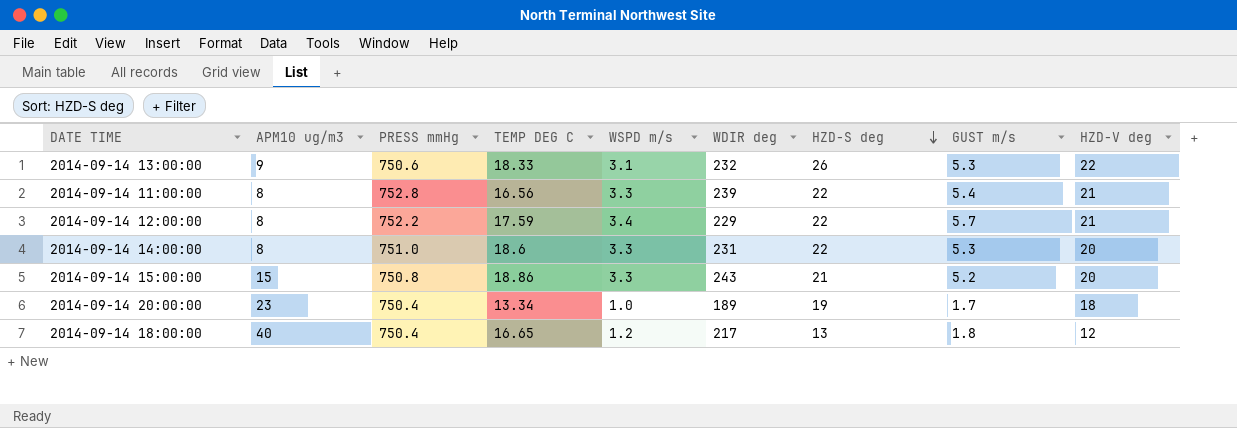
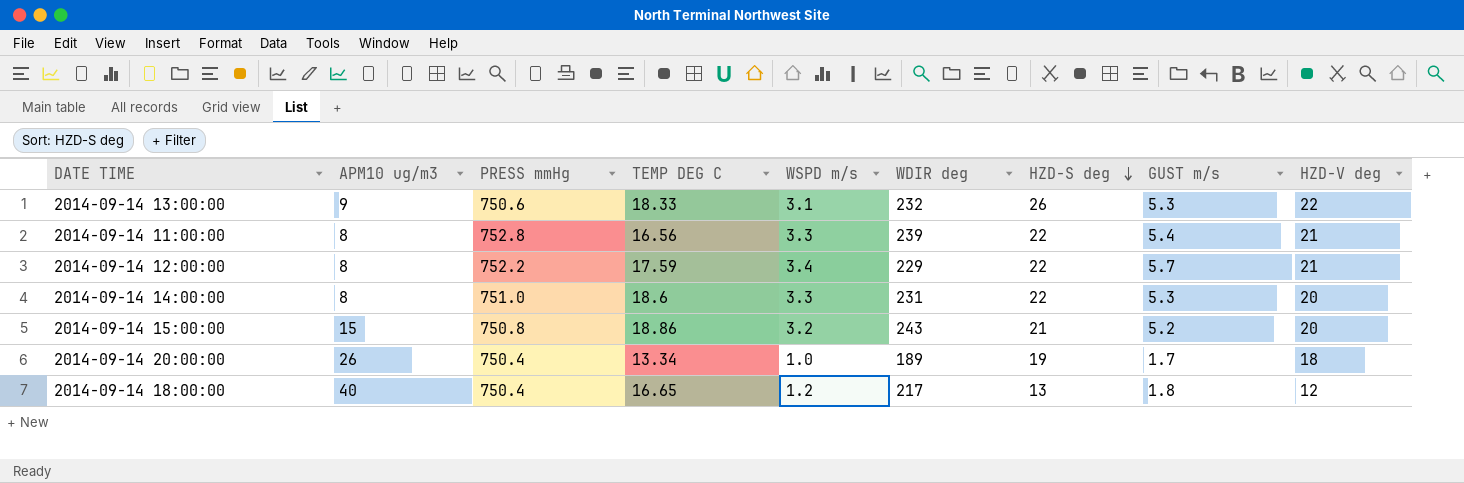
2014-09-14 15:00:00 | WSPD m/s: 3.3 -> 3.2
2014-09-14 20:00:00 | APM10 ug/m3: 23 -> 26

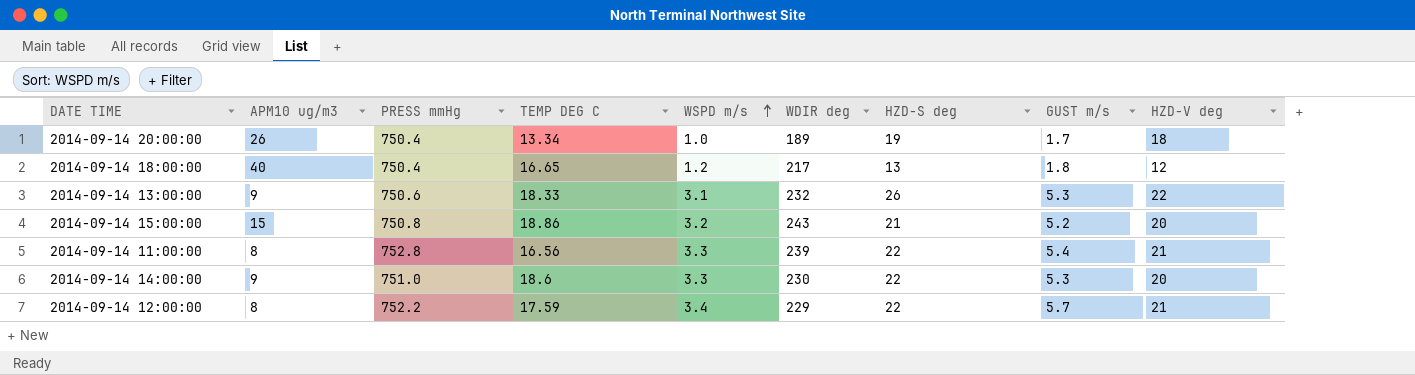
row order: HZD-S deg descending -> WSPD m/s ascending
2014-09-14 14:00:00 | APM10 ug/m3: 8 -> 9
2014-09-14 14:00:00 | WDIR deg: 231 -> 230

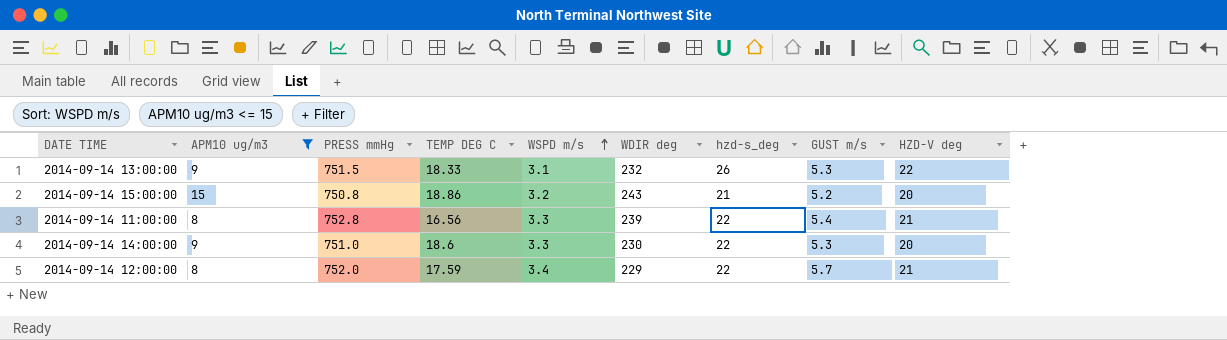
filter: none -> APM10 ug/m3 <= 15
column name: HZD-S deg -> hzd-s_deg
2014-09-14 13:00:00 | PRESS mmHg: 750.6 -> 751.5
2014-09-14 12:00:00 | PRESS mmHg: 752.2 -> 752.0

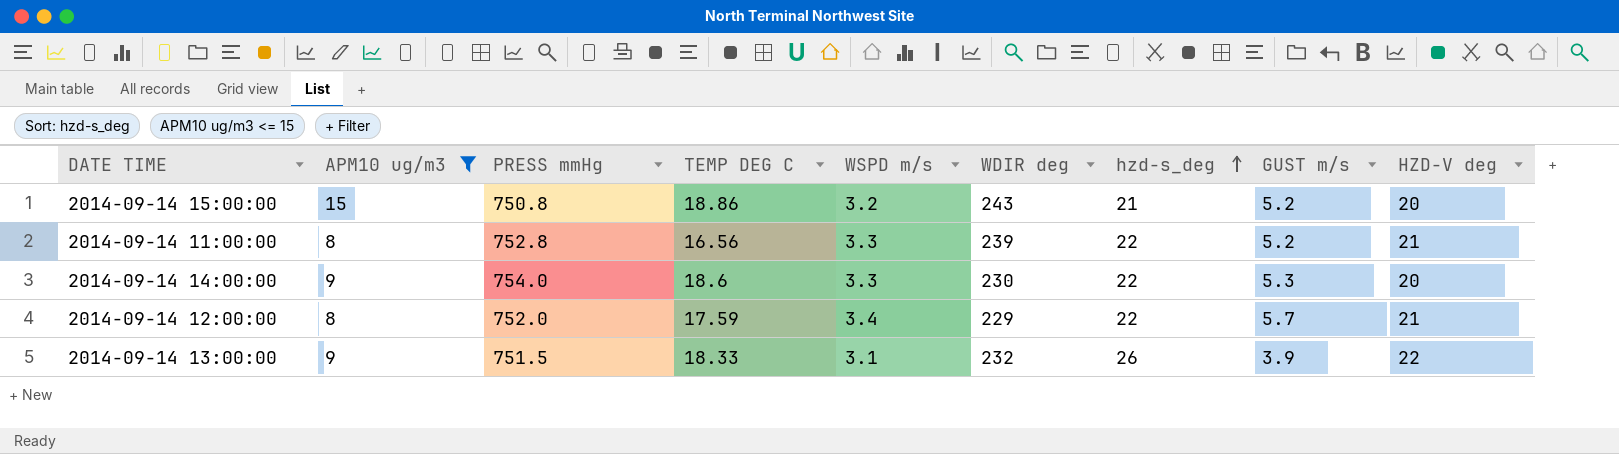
row order: WSPD m/s ascending -> hzd-s_deg ascending
2014-09-14 11:00:00 | GUST m/s: 5.4 -> 5.2
2014-09-14 14:00:00 | PRESS mmHg: 751.0 -> 754.0
2014-09-14 13:00:00 | GUST m/s: 5.3 -> 3.9

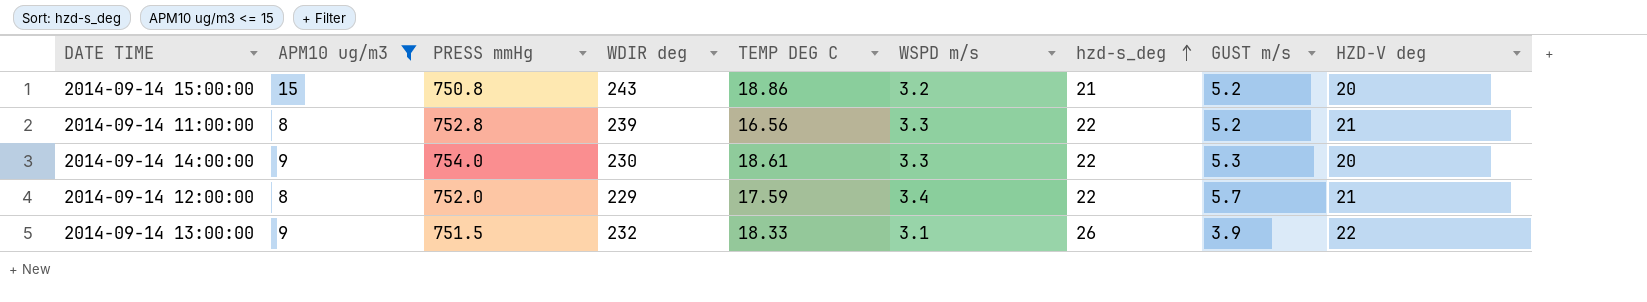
column WDIR deg | position: 6 -> 4
2014-09-14 14:00:00 | TEMP DEG C: 18.6 -> 18.61

